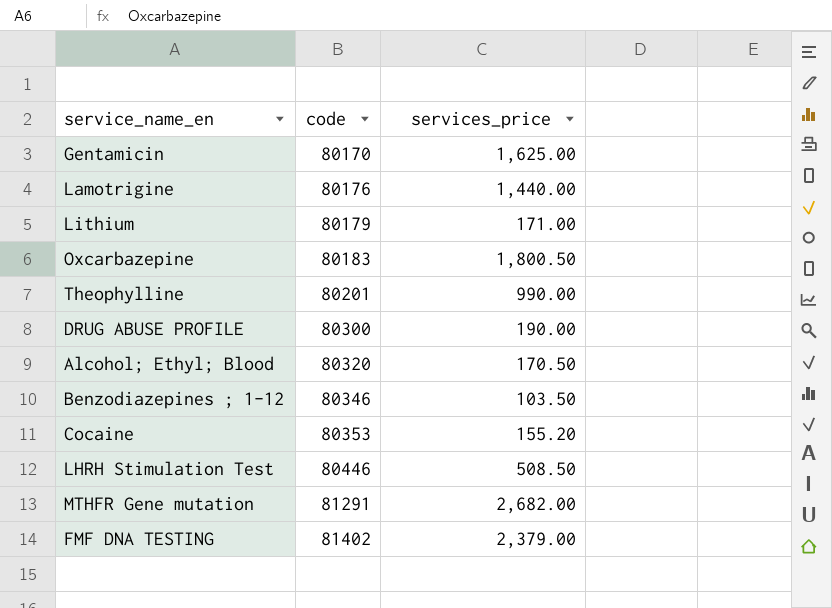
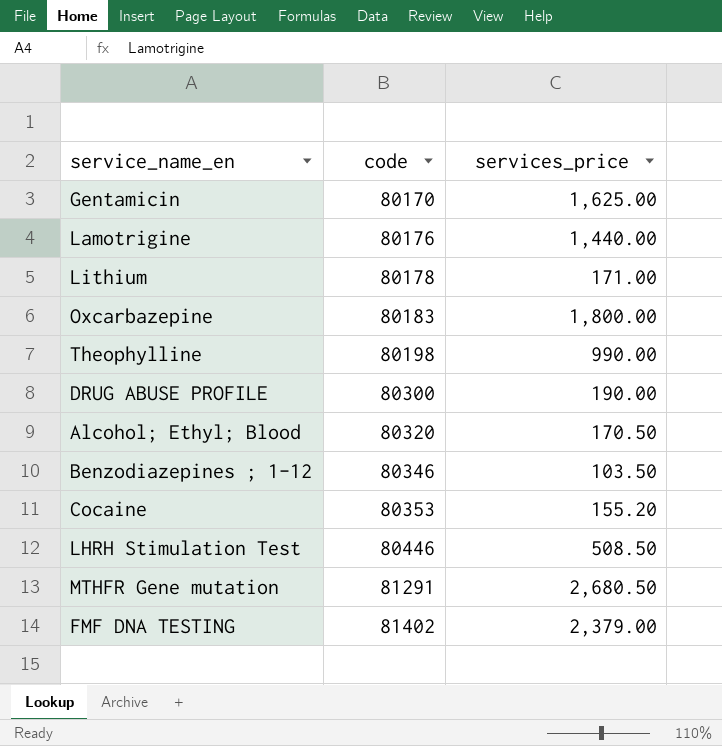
Lithium | code: 80179 -> 80178
Oxcarbazepine | services_price: 1,800.50 -> 1,800.00
Theophylline | code: 80201 -> 80198
MTHFR Gene mutation | services_price: 2,682.00 -> 2,680.50

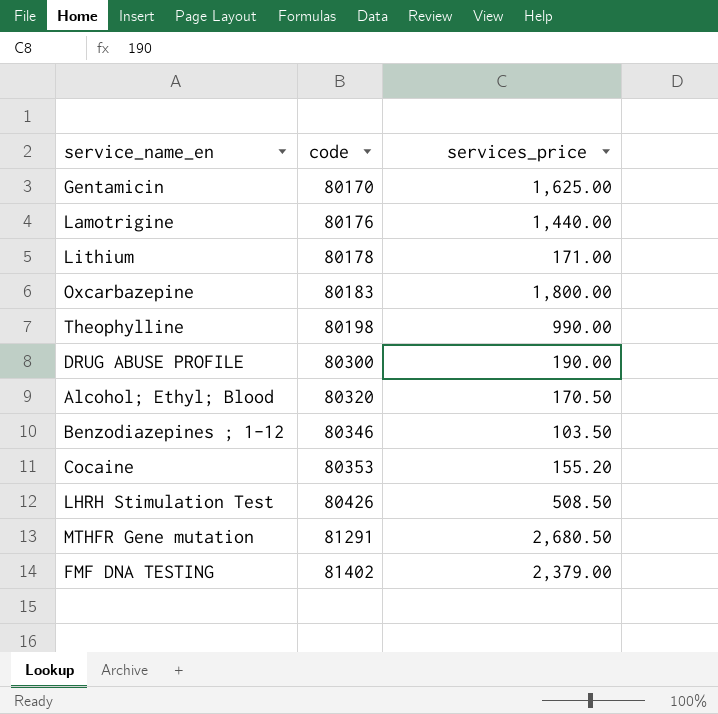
LHRH Stimulation Test | code: 80446 -> 80426

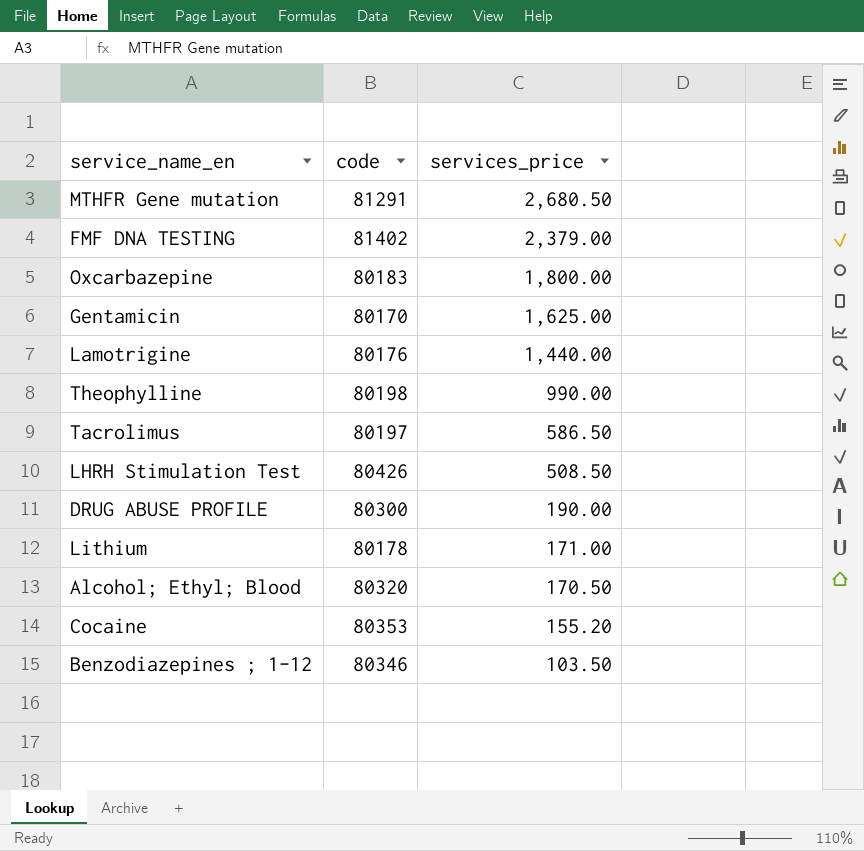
row order: code ascending -> services_price descending
row Tacrolimus: none -> 80197 | 586.50

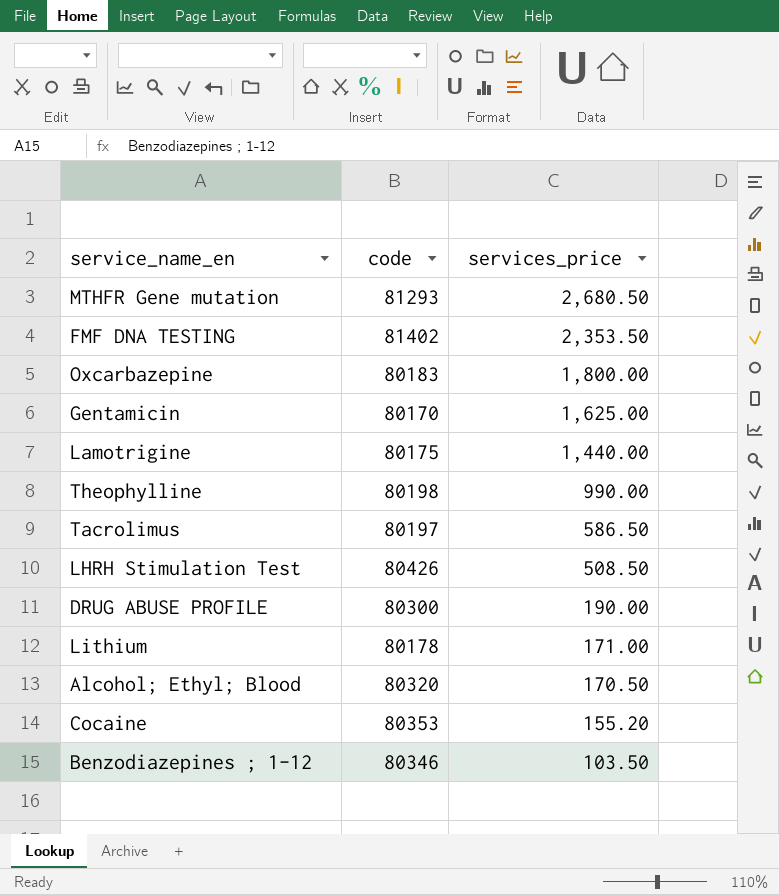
MTHFR Gene mutation | code: 81291 -> 81293
FMF DNA TESTING | services_price: 2,379.00 -> 2,353.50
Lamotrigine | code: 80176 -> 80175

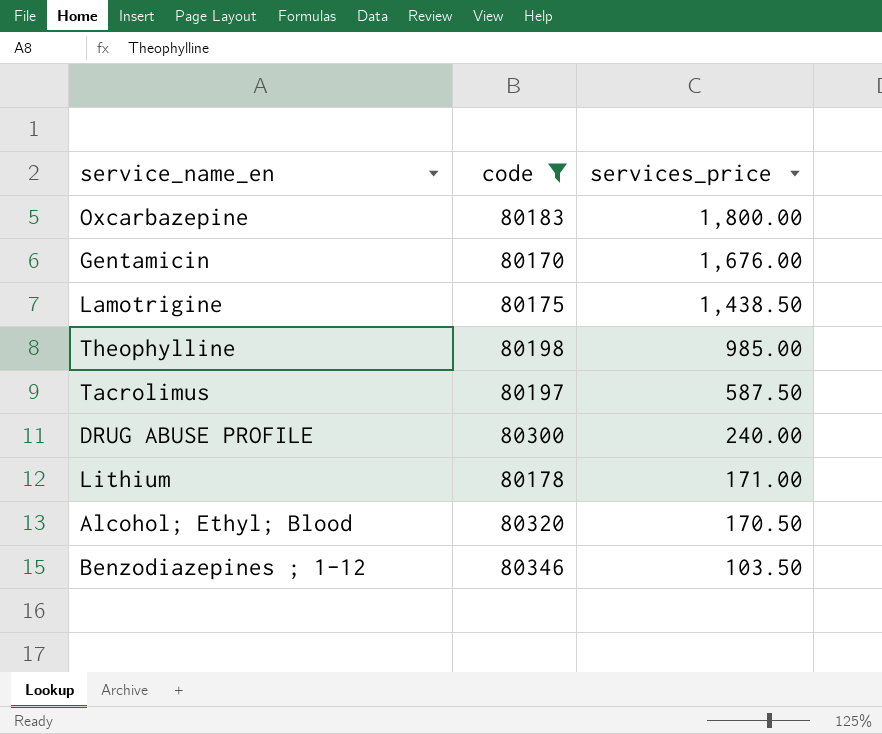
filter: none -> code <= 80346
Gentamicin | services_price: 1,625.00 -> 1,676.00
Lamotrigine | services_price: 1,440.00 -> 1,438.50
Theophylline | services_price: 990.00 -> 985.00
Tacrolimus | services_price: 586.50 -> 587.50
DRUG ABUSE PROFILE | services_price: 190.00 -> 240.00

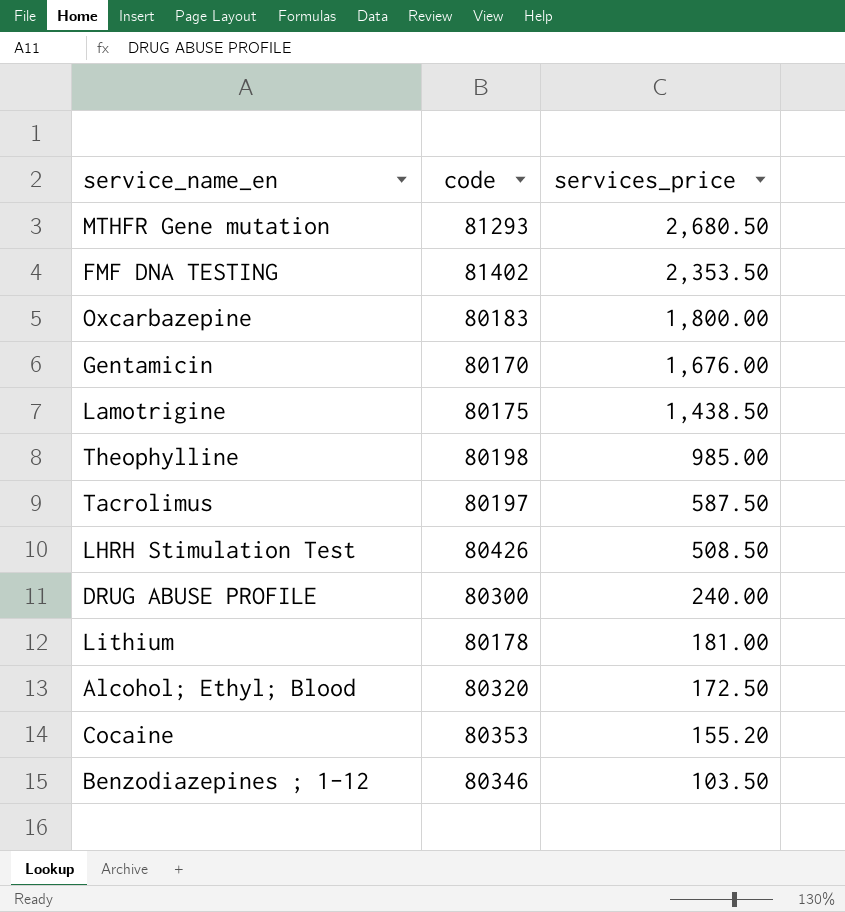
filter: code <= 80346 -> none
Lithium | services_price: 171.00 -> 181.00
Alcohol; Ethyl; Blood | services_price: 170.50 -> 172.50

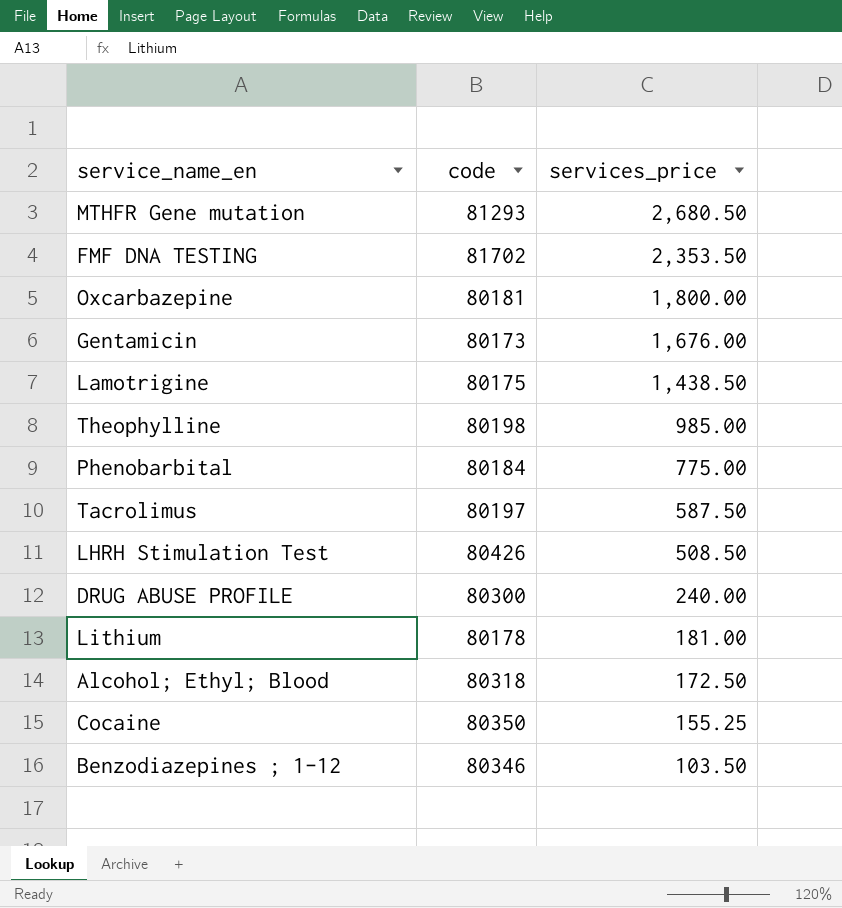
FMF DNA TESTING | code: 81402 -> 81702
Oxcarbazepine | code: 80183 -> 80181
Gentamicin | code: 80170 -> 80173
row Phenobarbital: none -> 80184 | 775.00
Alcohol; Ethyl; Blood | code: 80320 -> 80318
Cocaine | code: 80353 -> 80350
Cocaine | services_price: 155.20 -> 155.25

